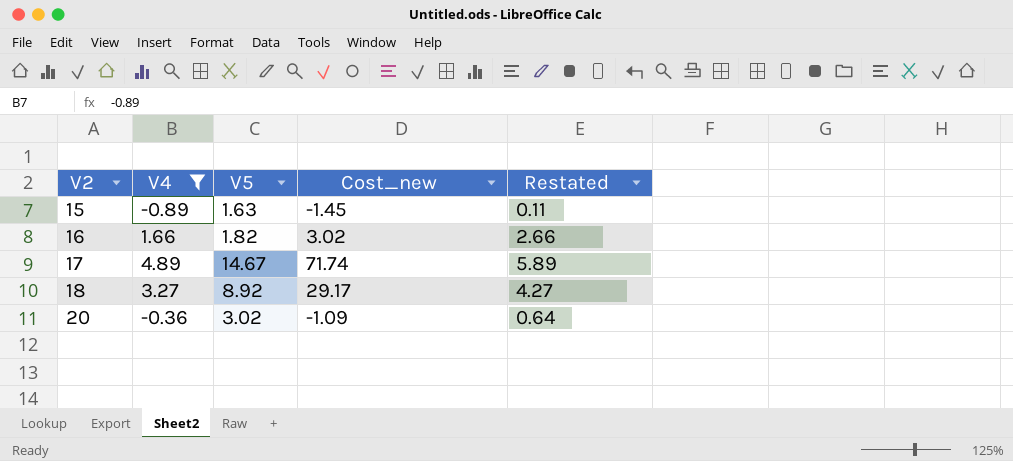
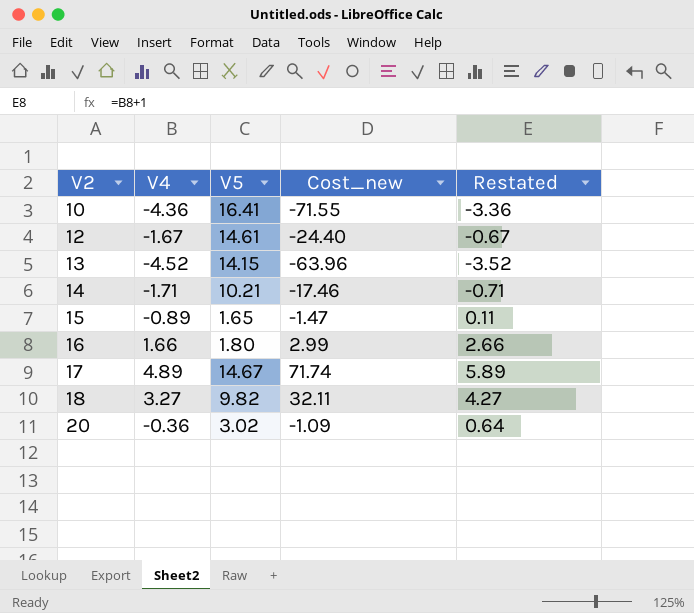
filter: V4 >= -0.89 -> none
15 | V5: 1.63 -> 1.65
15 | Cost_new: -1.45 -> -1.47
16 | V5: 1.82 -> 1.80
16 | Cost_new: 3.02 -> 2.99
18 | V5: 8.92 -> 9.82
18 | Cost_new: 29.17 -> 32.11

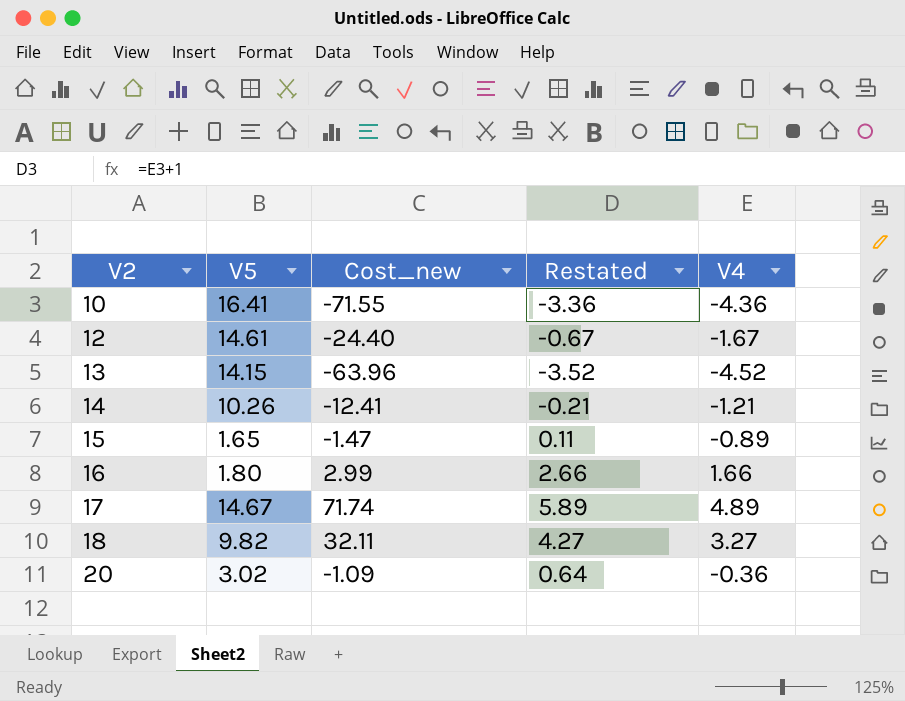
column V4 | position: 2 -> 5
14 | V5: 10.21 -> 10.26
14 | Cost_new: -17.46 -> -12.41
14 | Restated: -0.71 -> -0.21
14 | V4: -1.71 -> -1.21

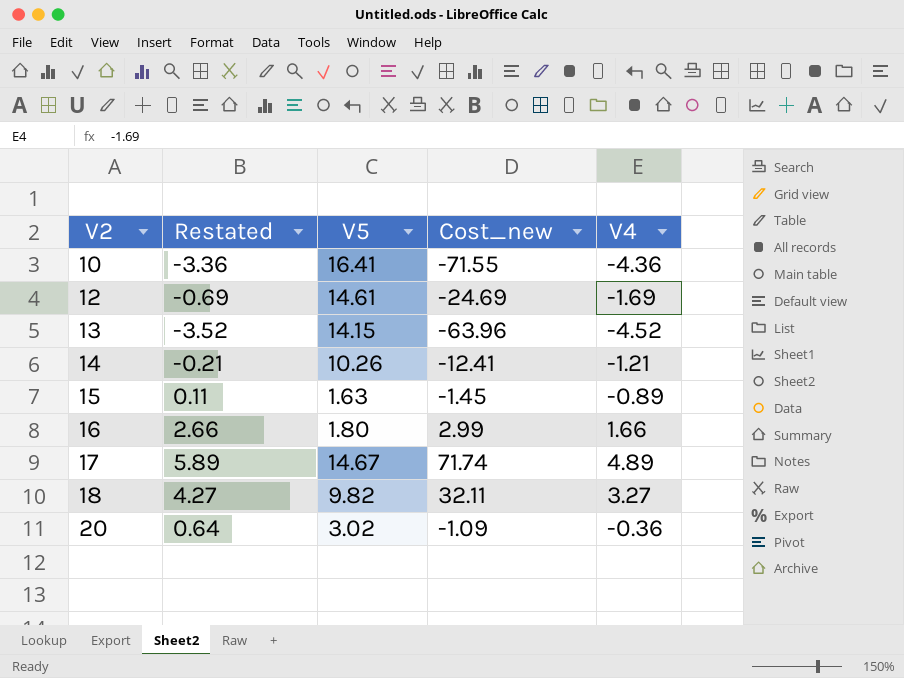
column Restated | position: 4 -> 2
12 | Restated: -0.67 -> -0.69
12 | Cost_new: -24.40 -> -24.69
12 | V4: -1.67 -> -1.69
15 | V5: 1.65 -> 1.63
15 | Cost_new: -1.47 -> -1.45

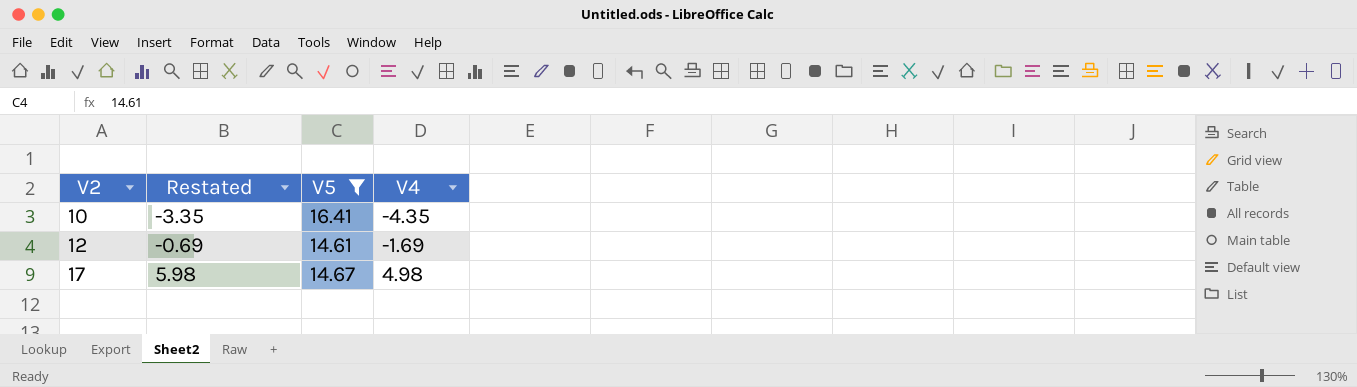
filter: none -> V5 >= 14.61
column Cost_new | formula: [V5] * [V4] -> none
10 | Restated: -3.36 -> -3.35
10 | V4: -4.36 -> -4.35
17 | Restated: 5.89 -> 5.98
17 | V4: 4.89 -> 4.98

